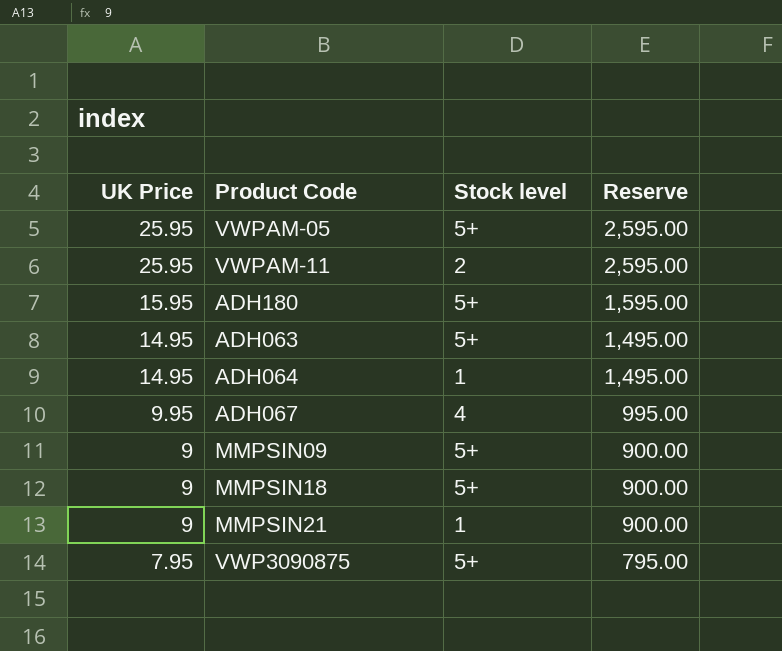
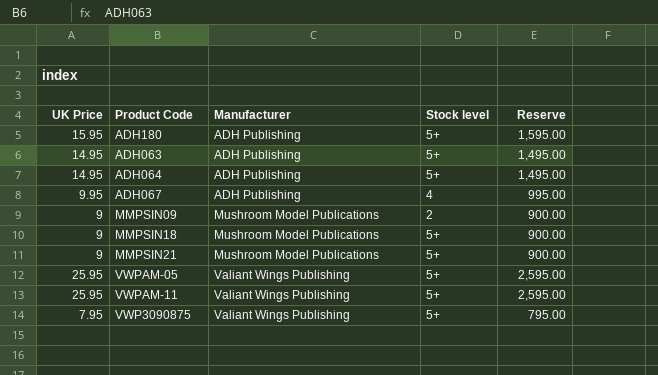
row order: UK Price descending -> Manufacturer ascending
column Manufacturer | position: none -> 3
ADH064 | Stock level: 1 -> 5+
MMPSIN09 | Stock level: 5+ -> 2
MMPSIN21 | Stock level: 1 -> 5+
VWPAM-11 | Stock level: 2 -> 5+

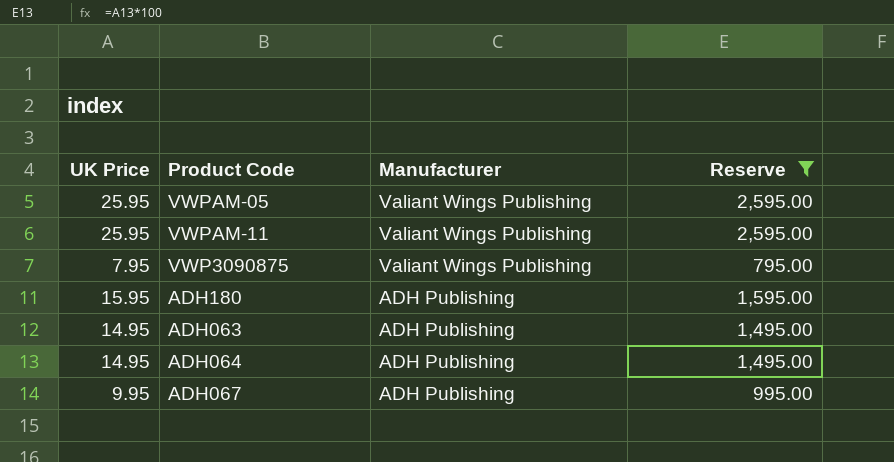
filter: none -> Reserve != 900.00
row order: Manufacturer ascending -> Manufacturer descending
column Stock level | position: 4 -> none

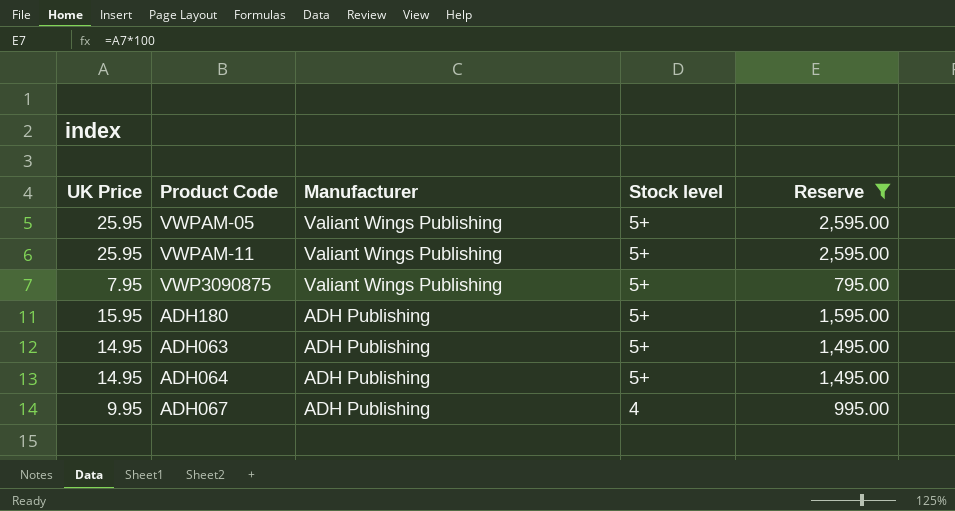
column Stock level | position: none -> 4

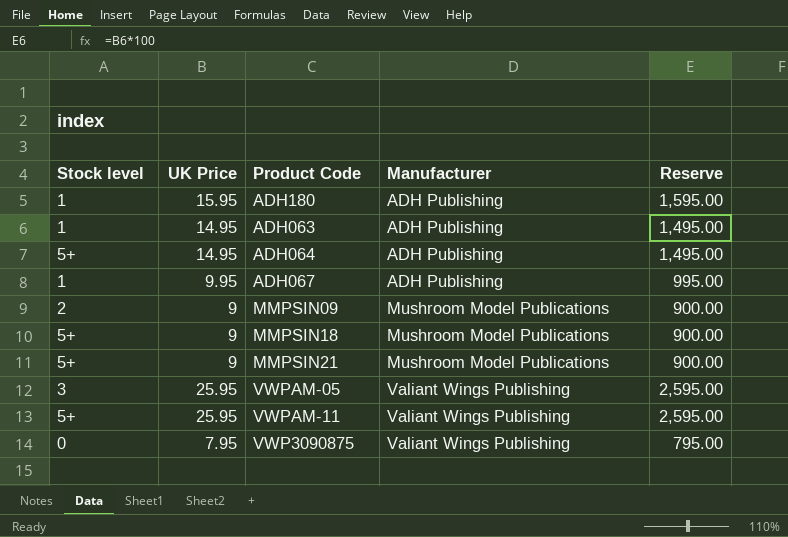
filter: Reserve != 900.00 -> none
row order: Manufacturer descending -> Manufacturer ascending
column Stock level | position: 4 -> 1
ADH180 | Stock level: 5+ -> 1
ADH063 | Stock level: 5+ -> 1
ADH067 | Stock level: 4 -> 1
VWPAM-05 | Stock level: 5+ -> 3
VWP3090875 | Stock level: 5+ -> 0

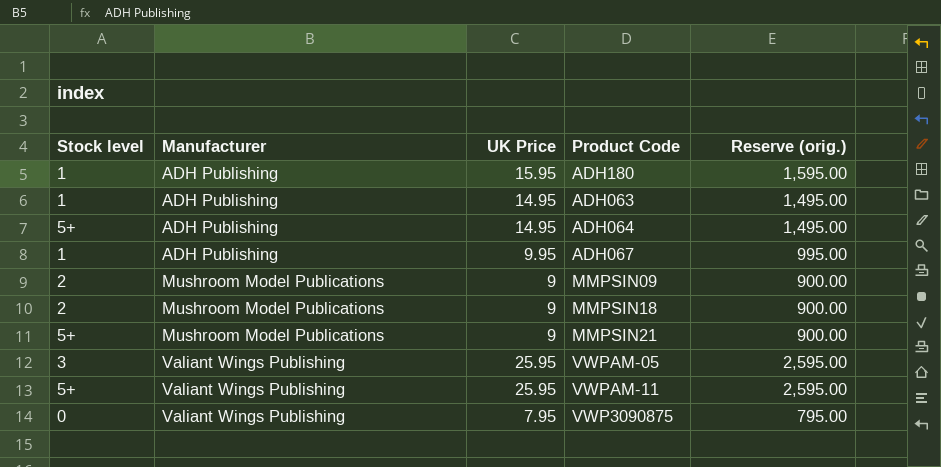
column Manufacturer | position: 4 -> 2
column name: Reserve -> Reserve (orig.)
MMPSIN18 | Stock level: 5+ -> 2

